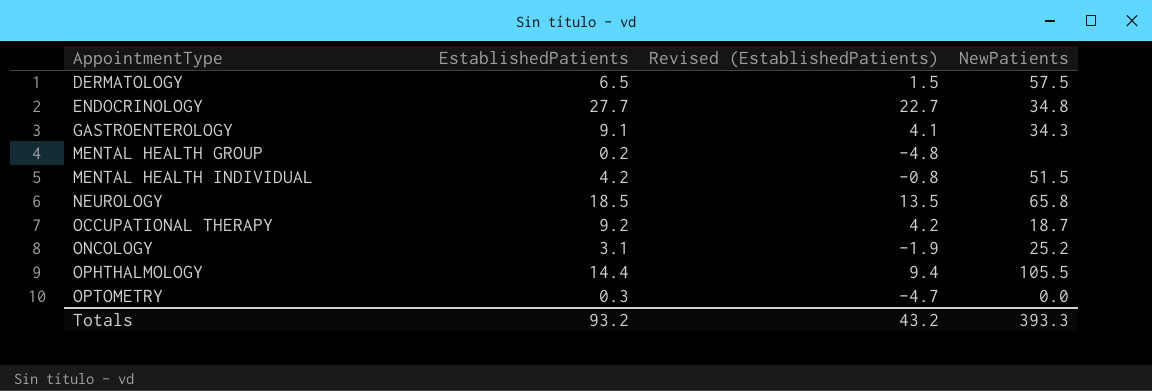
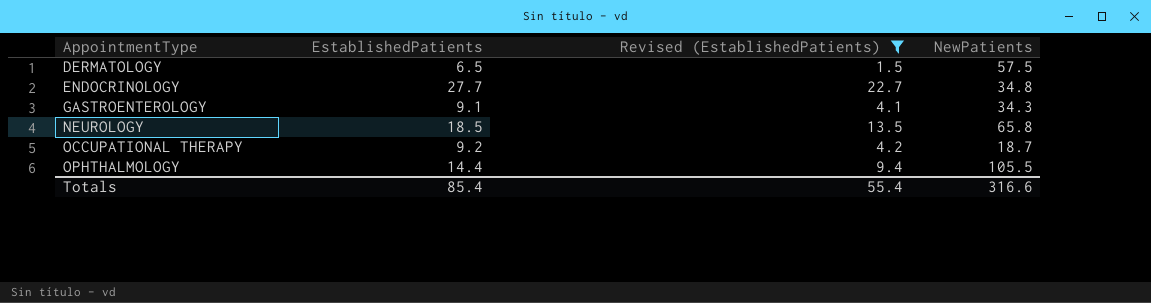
filter: none -> Revised (EstablishedPatients) >= 1.5
Totals | EstablishedPatients: 93.2 -> 85.4
Totals | Revised (EstablishedPatients): 43.2 -> 55.4
Totals | NewPatients: 393.3 -> 316.6

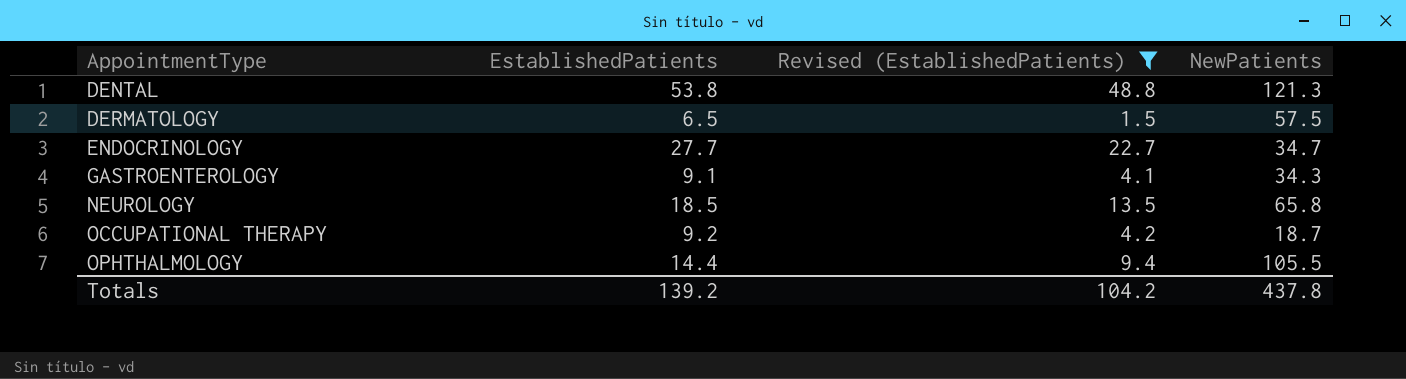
row DENTAL: none -> 53.8 | 48.8 | 121.3
ENDOCRINOLOGY | NewPatients: 34.8 -> 34.7
Totals | EstablishedPatients: 85.4 -> 139.2
Totals | Revised (EstablishedPatients): 55.4 -> 104.2
Totals | NewPatients: 316.6 -> 437.8

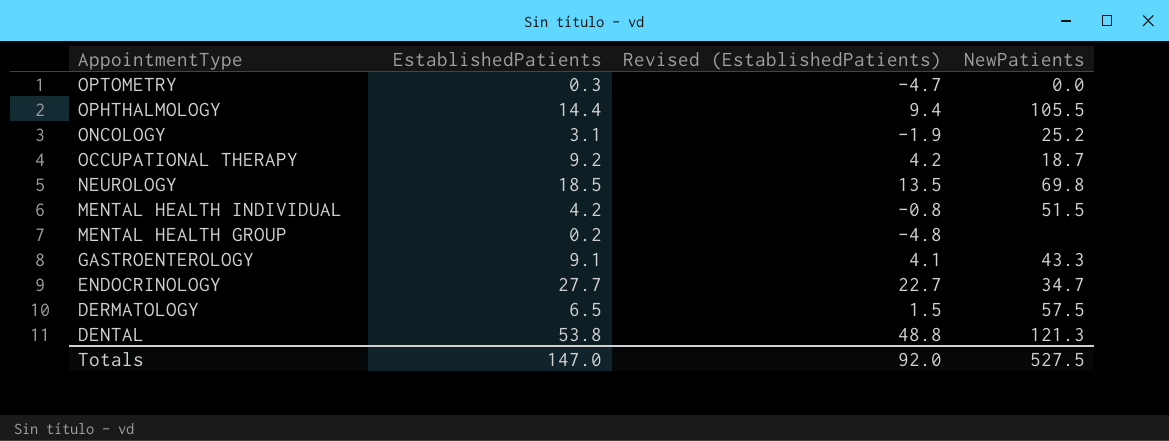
filter: Revised (EstablishedPatients) >= 1.5 -> none
row order: AppointmentType ascending -> AppointmentType descending
NEUROLOGY | NewPatients: 65.8 -> 69.8
GASTROENTEROLOGY | NewPatients: 34.3 -> 43.3
Totals | EstablishedPatients: 139.2 -> 147.0
Totals | Revised (EstablishedPatients): 104.2 -> 92.0
Totals | NewPatients: 437.8 -> 527.5

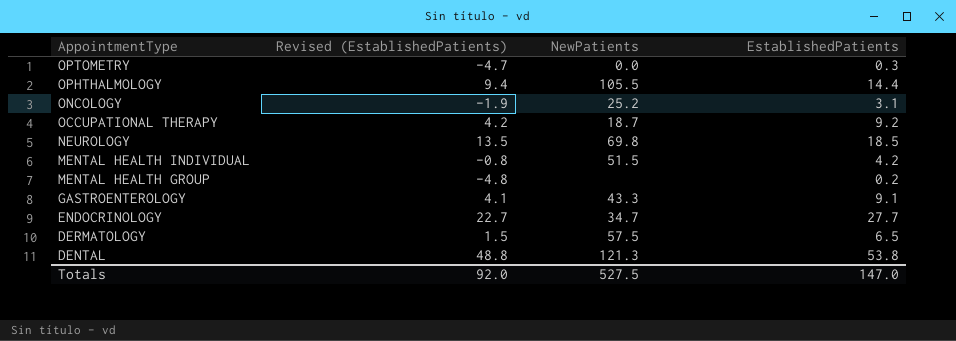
column EstablishedPatients | position: 2 -> 4

